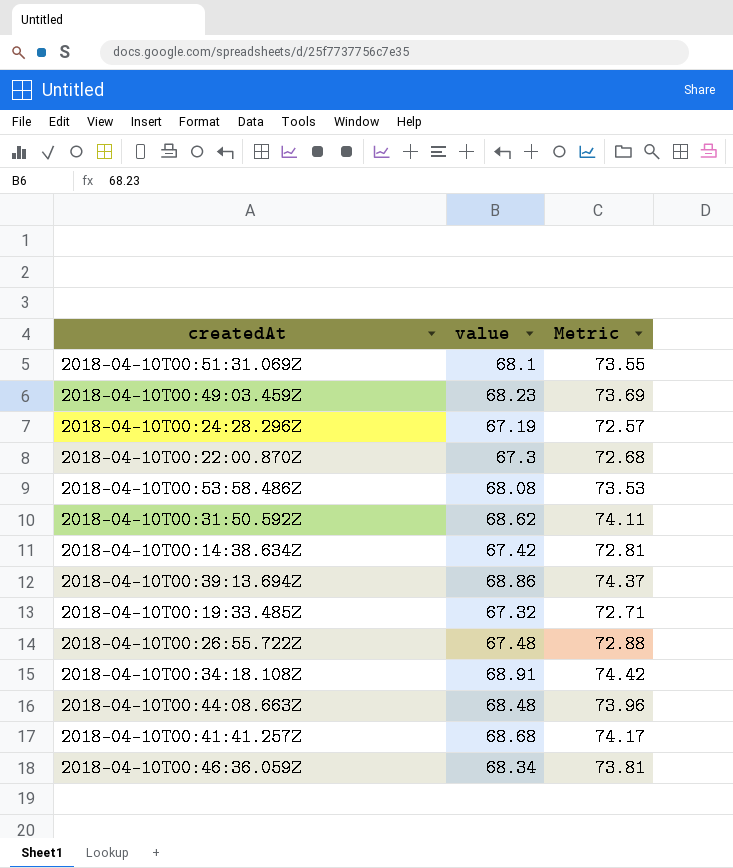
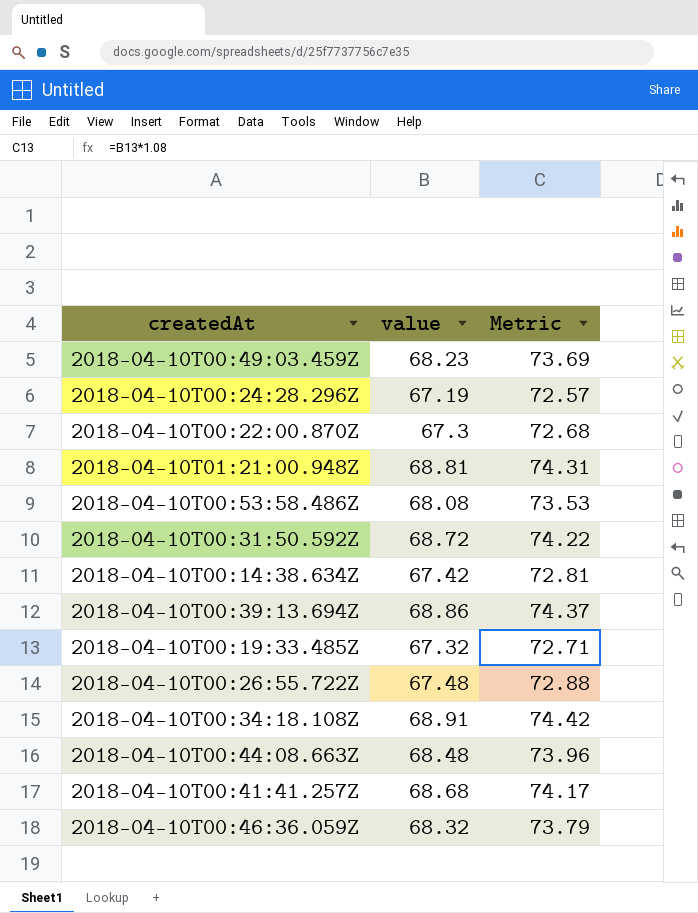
row 2018-04-10T00:51:31.069Z: 68.1 | 73.55 -> none
row 2018-04-10T01:21:00.948Z: none -> 68.81 | 74.31
2018-04-10T00:31:50.592Z | value: 68.62 -> 68.72
2018-04-10T00:31:50.592Z | Metric: 74.11 -> 74.22
2018-04-10T00:46:36.059Z | value: 68.34 -> 68.32
2018-04-10T00:46:36.059Z | Metric: 73.81 -> 73.79

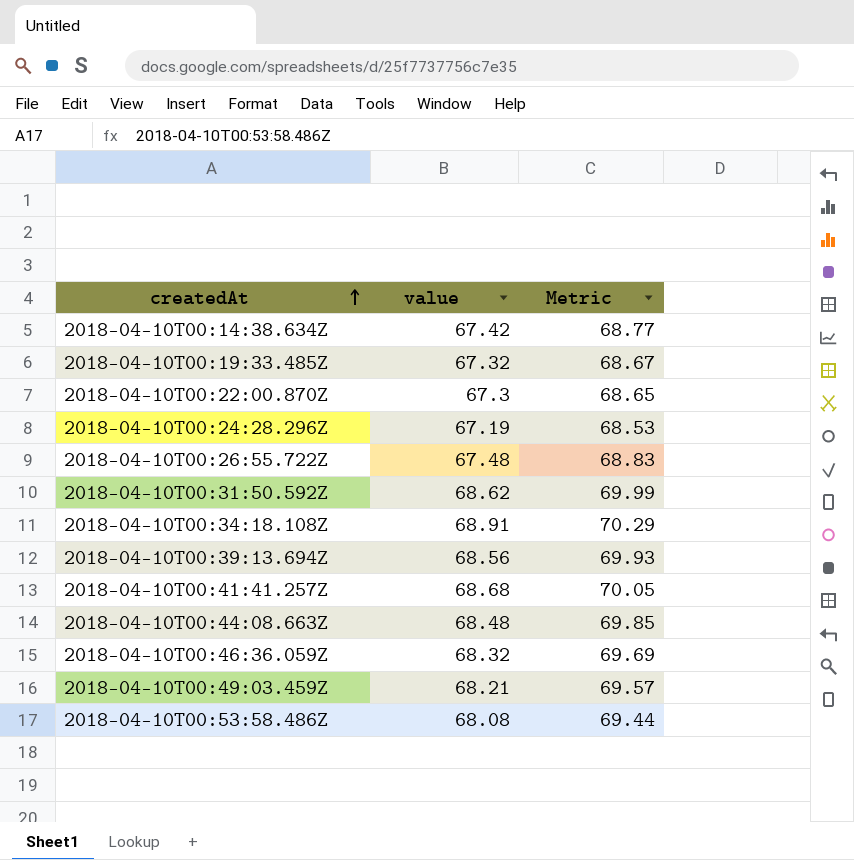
row order: none -> createdAt ascending
column Metric | formula: [value] * 1.08 -> [value] * 1.02
row 2018-04-10T01:21:00.948Z: 68.81 | 74.31 -> none
2018-04-10T00:31:50.592Z | value: 68.72 -> 68.62
2018-04-10T00:39:13.694Z | value: 68.86 -> 68.56
2018-04-10T00:49:03.459Z | value: 68.23 -> 68.21

